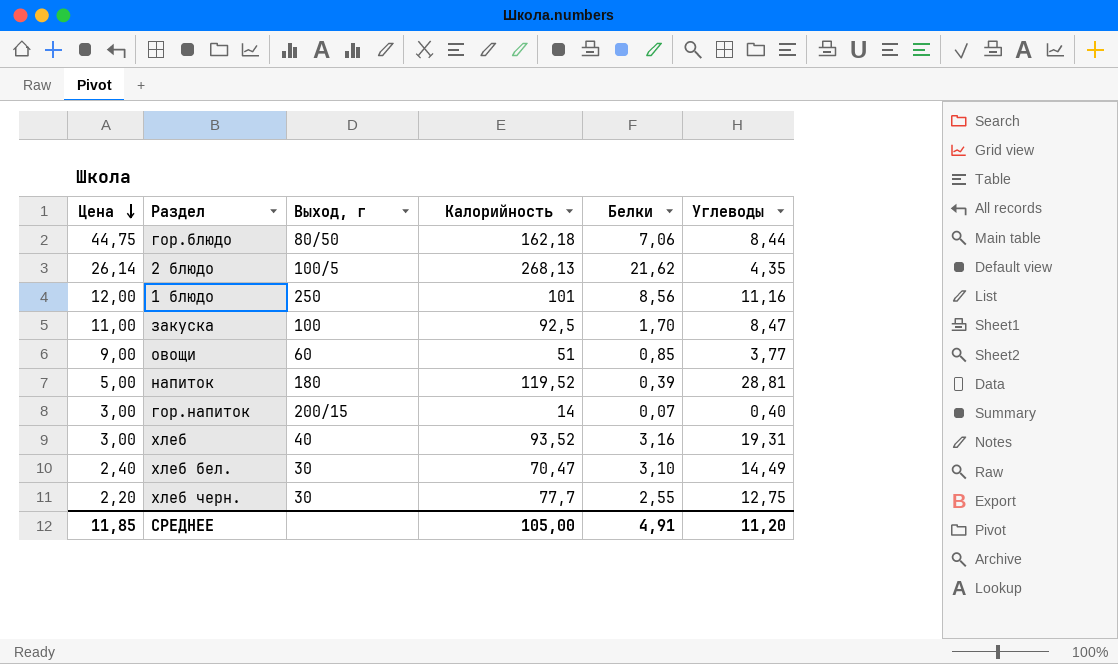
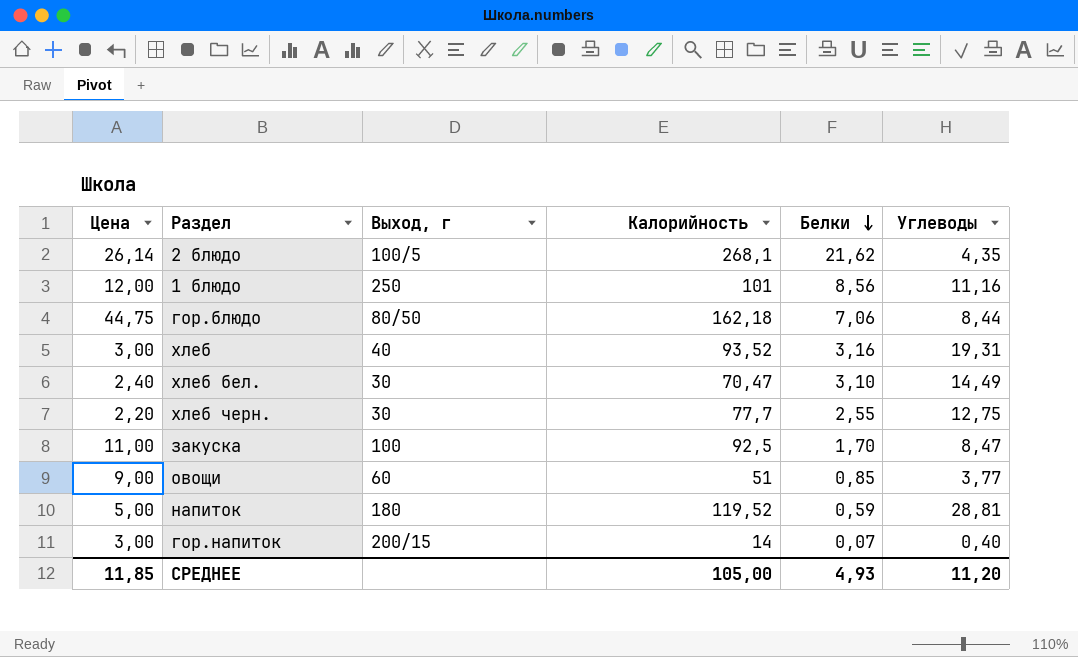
row order: Цена descending -> Белки descending
2 блюдо | Калорийность: 268,13 -> 268,1
напиток | Белки: 0,39 -> 0,59
СРЕДНЕЕ | Белки: 4,91 -> 4,93

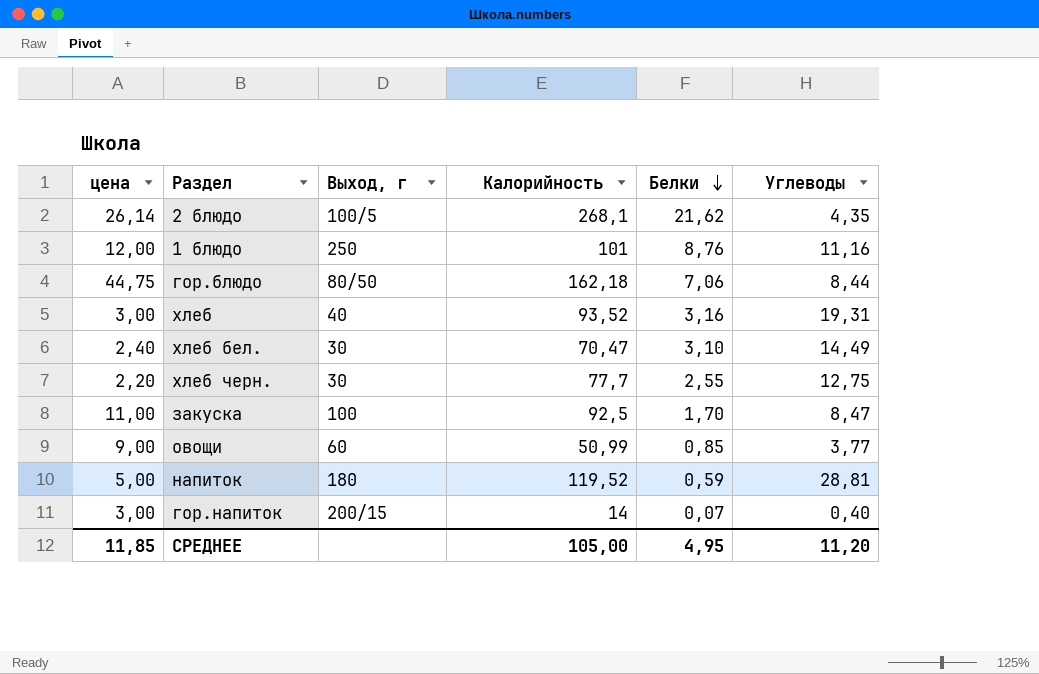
column name: Цена -> цена
1 блюдо | Белки: 8,56 -> 8,76
овощи | Калорийность: 51 -> 50,99
СРЕДНЕЕ | Белки: 4,93 -> 4,95

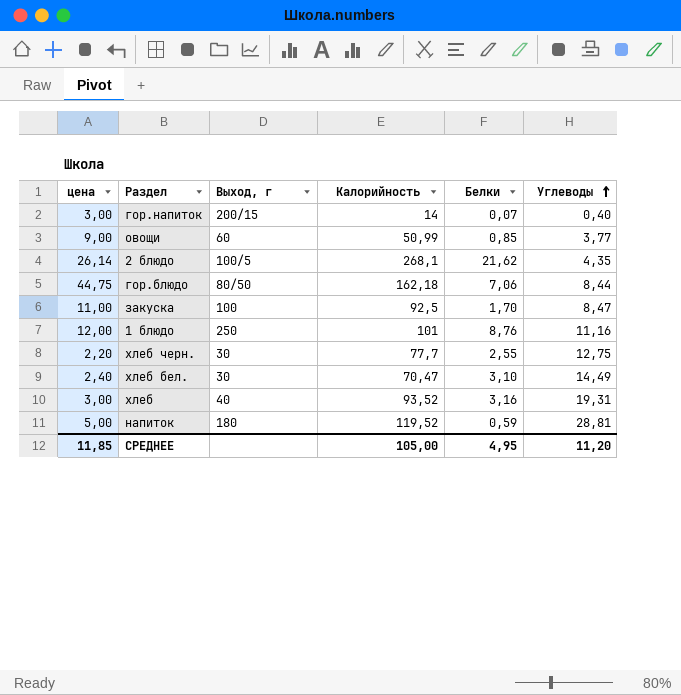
row order: Белки descending -> Углеводы ascending

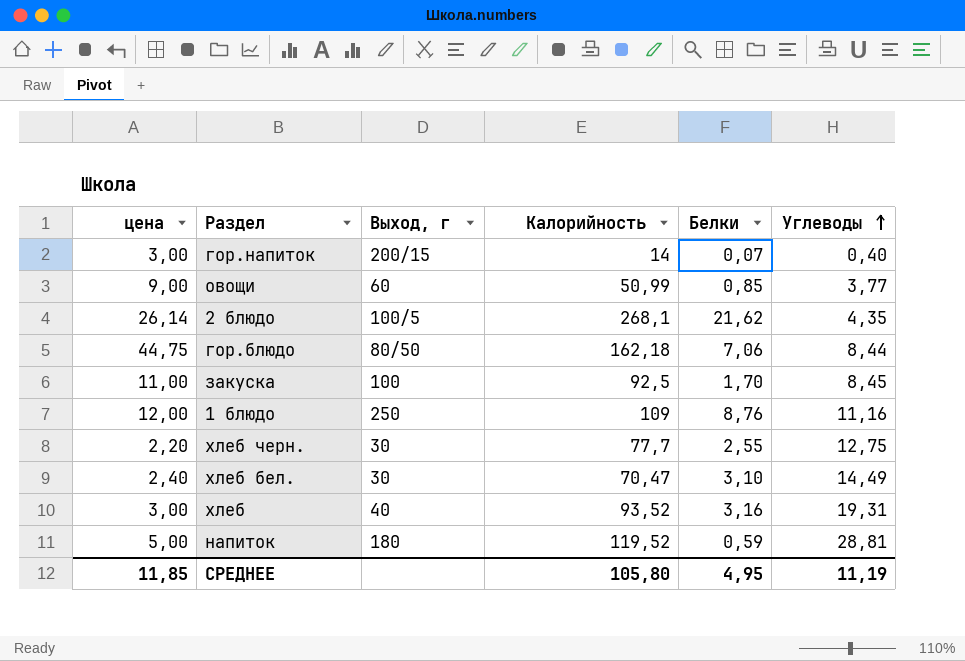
закуска | Углеводы: 8,47 -> 8,45
1 блюдо | Калорийность: 101 -> 109
СРЕДНЕЕ | Калорийность: 105,00 -> 105,80
СРЕДНЕЕ | Углеводы: 11,20 -> 11,19

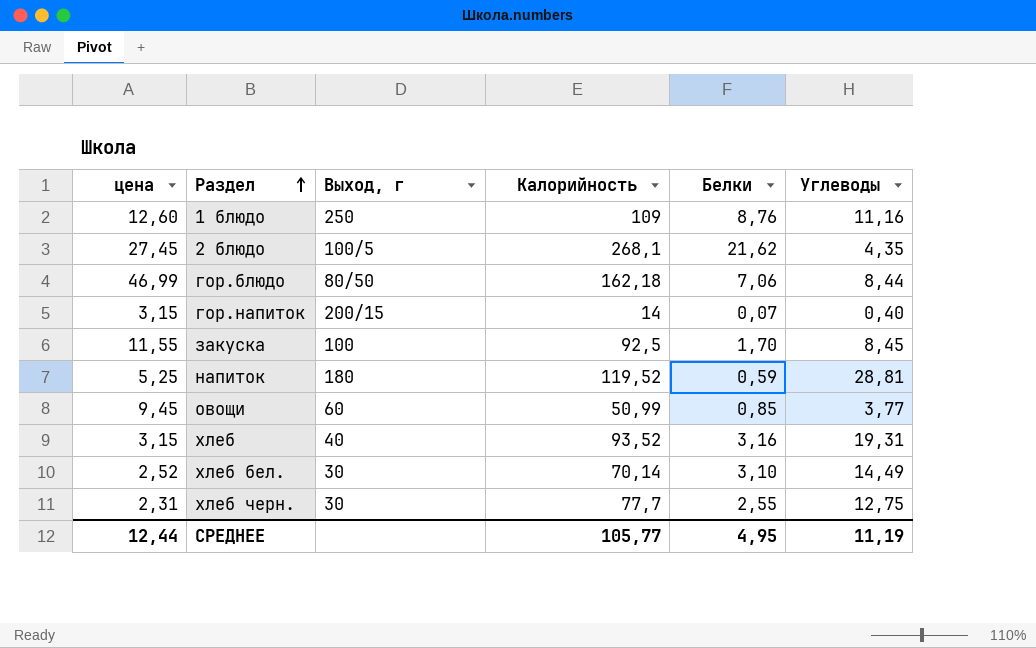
row order: Углеводы ascending -> Раздел ascending
1 блюдо | цена: 12,00 -> 12,60
2 блюдо | цена: 26,14 -> 27,45
гор.блюдо | цена: 44,75 -> 46,99
гор.напиток | цена: 3,00 -> 3,15
закуска | цена: 11,00 -> 11,55
напиток | цена: 5,00 -> 5,25
овощи | цена: 9,00 -> 9,45
хлеб | цена: 3,00 -> 3,15
хлеб бел. | цена: 2,40 -> 2,52
хлеб бел. | Калорийность: 70,47 -> 70,14
хлеб черн. | цена: 2,20 -> 2,31
СРЕДНЕЕ | цена: 11,85 -> 12,44
СРЕДНЕЕ | Калорийность: 105,80 -> 105,77

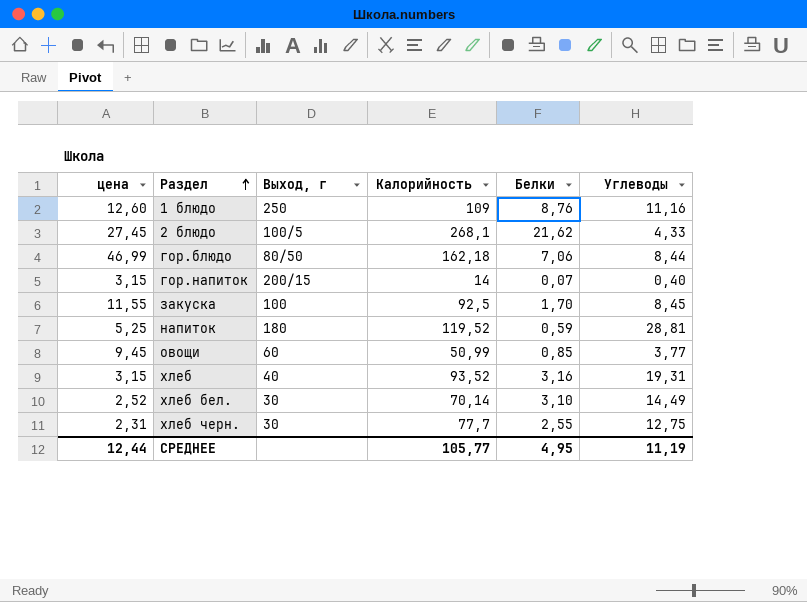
2 блюдо | Углеводы: 4,35 -> 4,33

